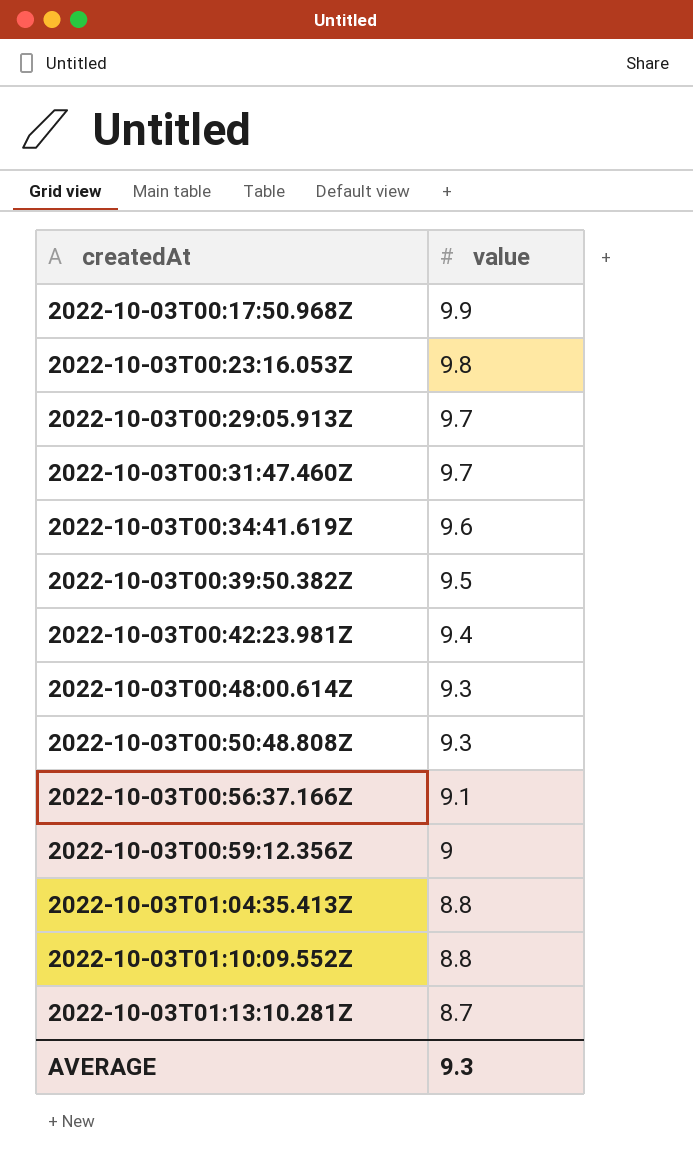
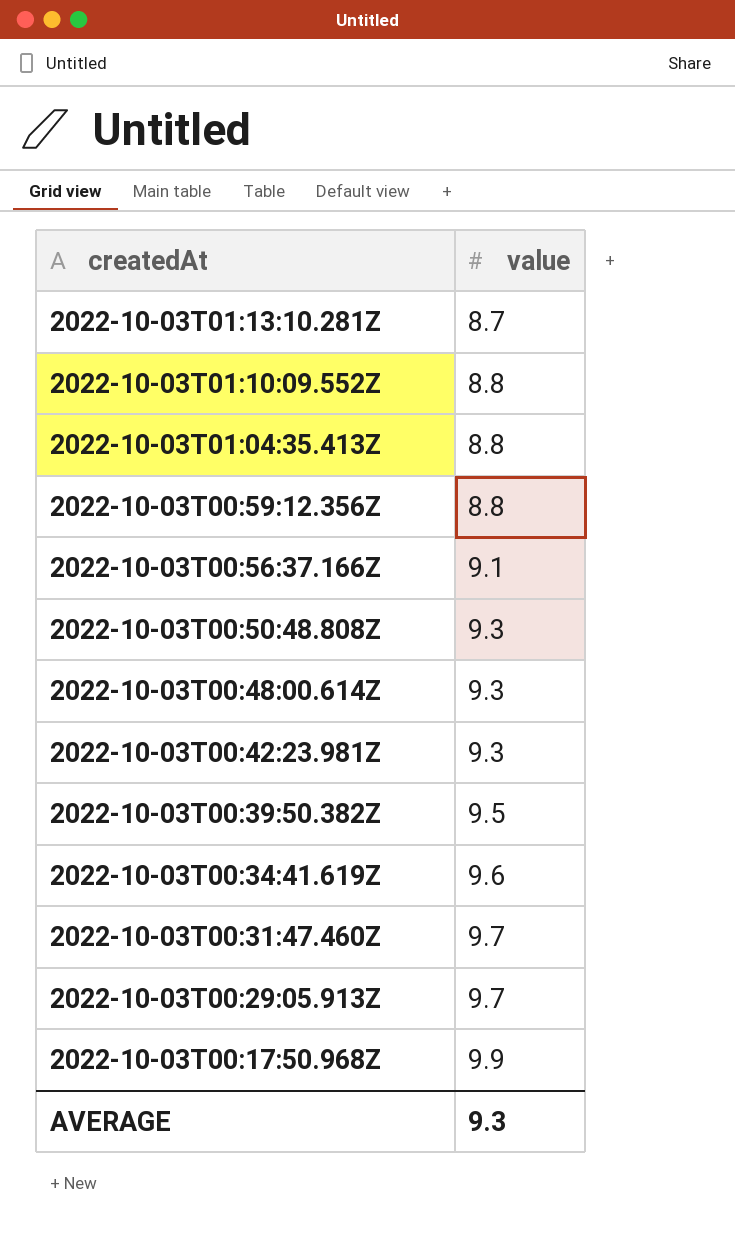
row order: createdAt ascending -> createdAt descending
row 2022-10-03T00:23:16.053Z: 9.8 -> none
2022-10-03T00:59:12.356Z | value: 9 -> 8.8
2022-10-03T00:42:23.981Z | value: 9.4 -> 9.3

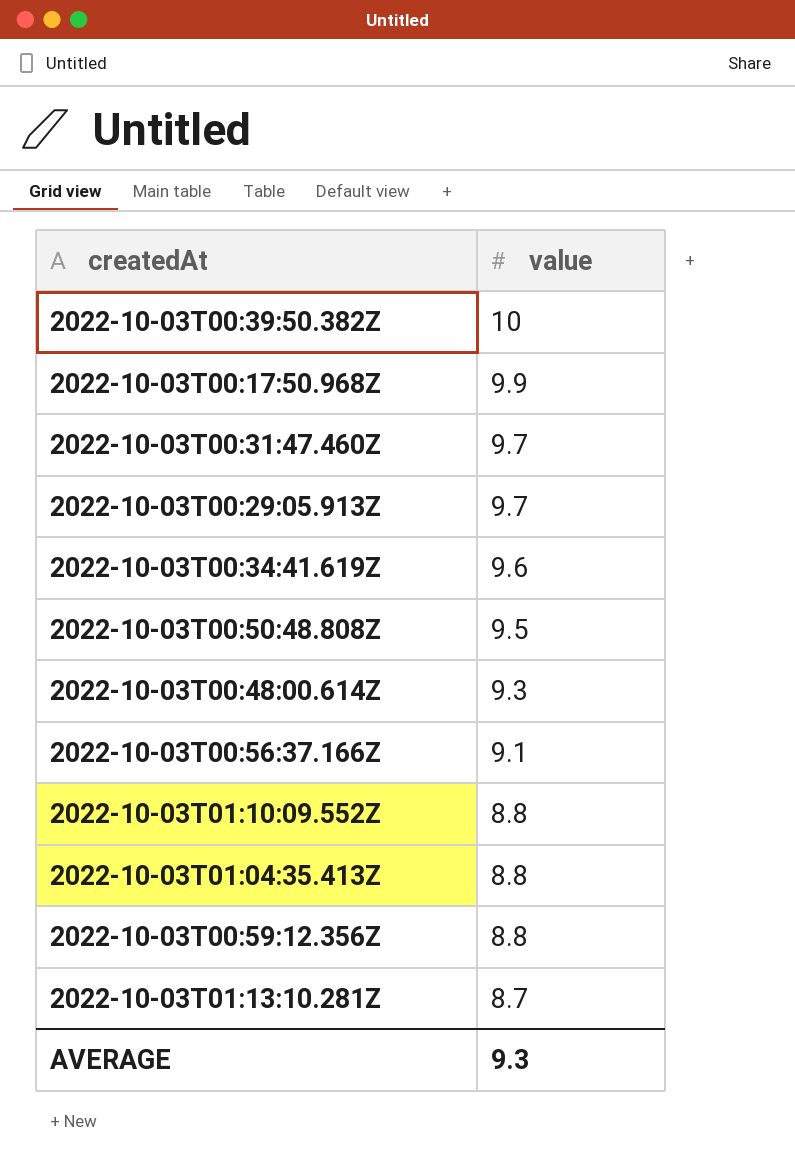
row order: createdAt descending -> value descending
row 2022-10-03T00:42:23.981Z: 9.3 -> none
2022-10-03T00:39:50.382Z | value: 9.5 -> 10
2022-10-03T00:50:48.808Z | value: 9.3 -> 9.5

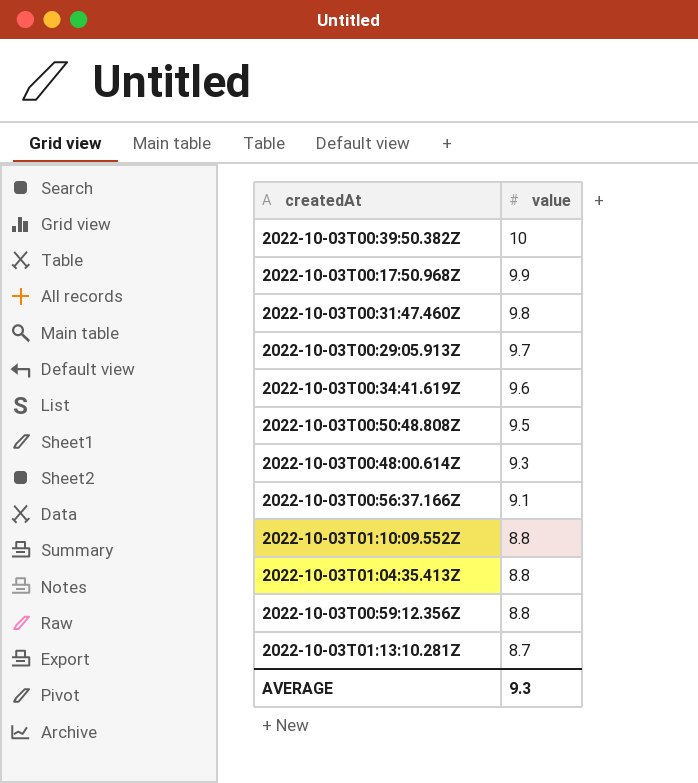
2022-10-03T00:31:47.460Z | value: 9.7 -> 9.8

